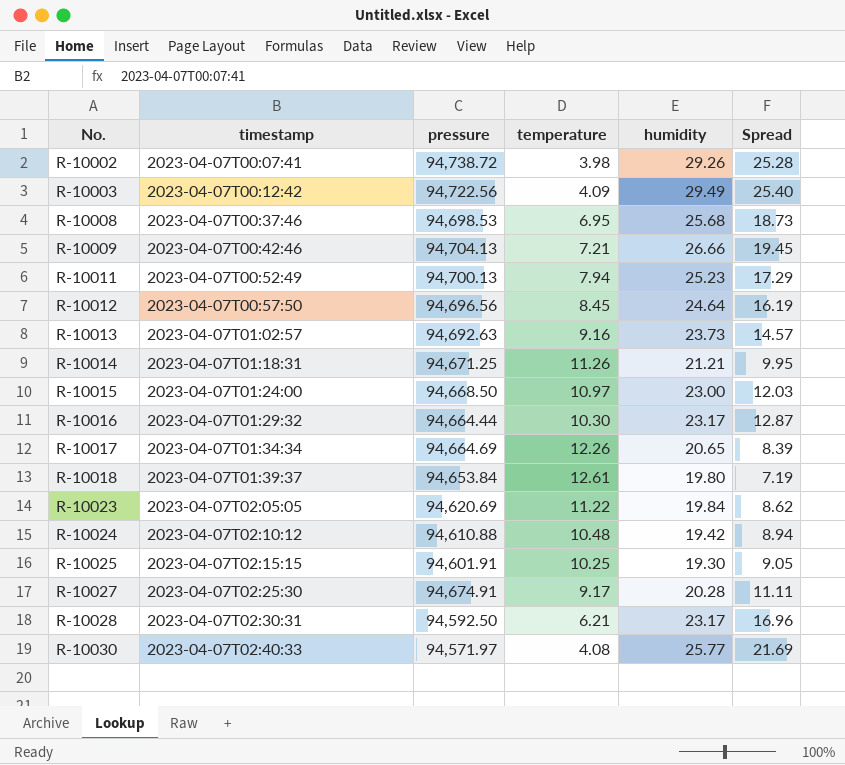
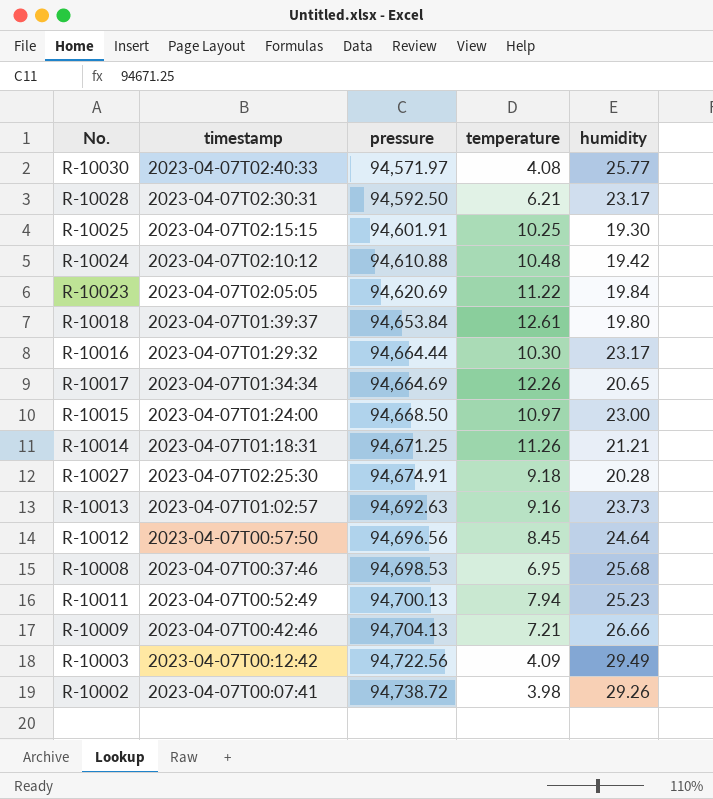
row order: No. ascending -> pressure ascending
column Spread | formula: [humidity] - [temperature] -> none
R-10027 | temperature: 9.17 -> 9.18

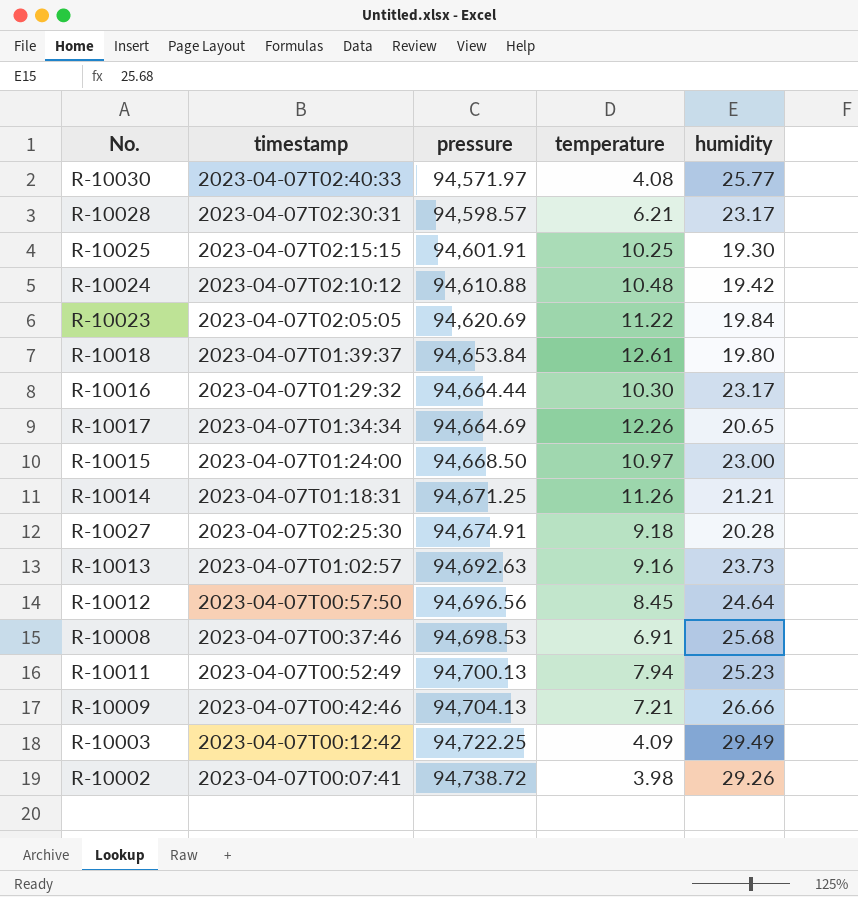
R-10028 | pressure: 94,592.50 -> 94,598.57
R-10008 | temperature: 6.95 -> 6.91
R-10003 | pressure: 94,722.56 -> 94,722.25

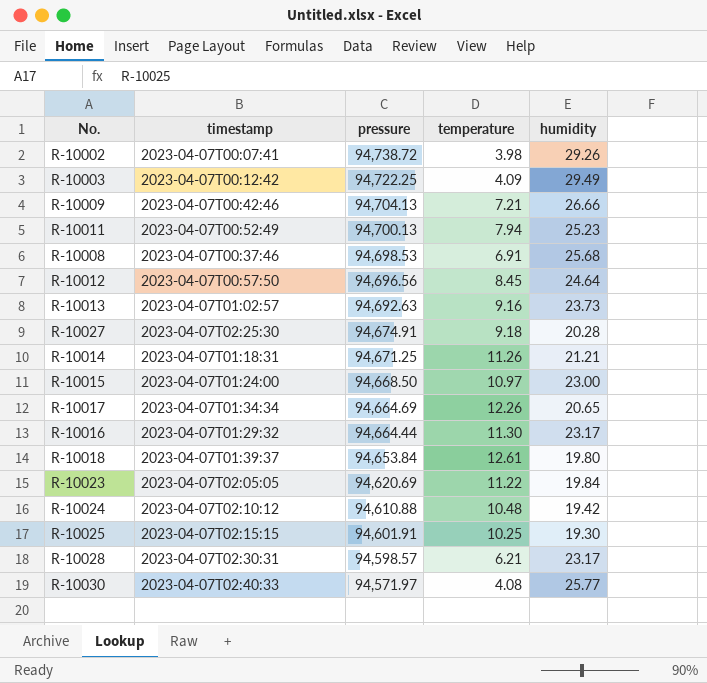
row order: pressure ascending -> pressure descending
R-10016 | temperature: 10.30 -> 11.30

